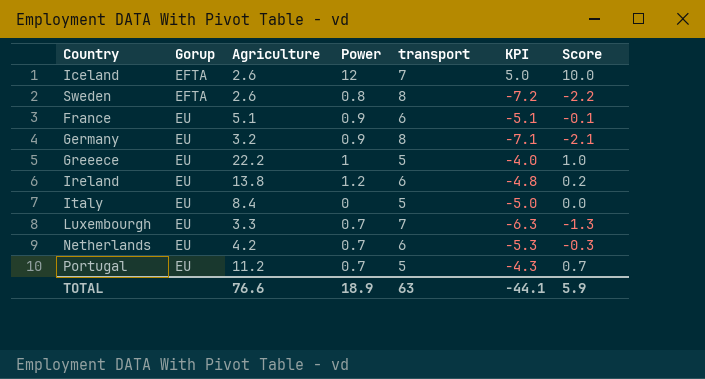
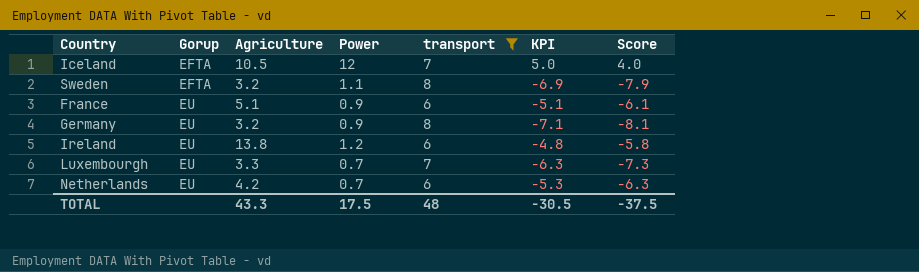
filter: none -> transport != 5
column Score | formula: [KPI] + 5 -> [KPI] - 1
Iceland | Agriculture: 2.6 -> 10.5
Sweden | Agriculture: 2.6 -> 3.2
Sweden | Power: 0.8 -> 1.1
Sweden | KPI: -7.2 -> -6.9
TOTAL | Agriculture: 76.6 -> 43.3
TOTAL | Power: 18.9 -> 17.5
TOTAL | transport: 63 -> 48
TOTAL | KPI: -44.1 -> -30.5
TOTAL | Score: 5.9 -> -37.5

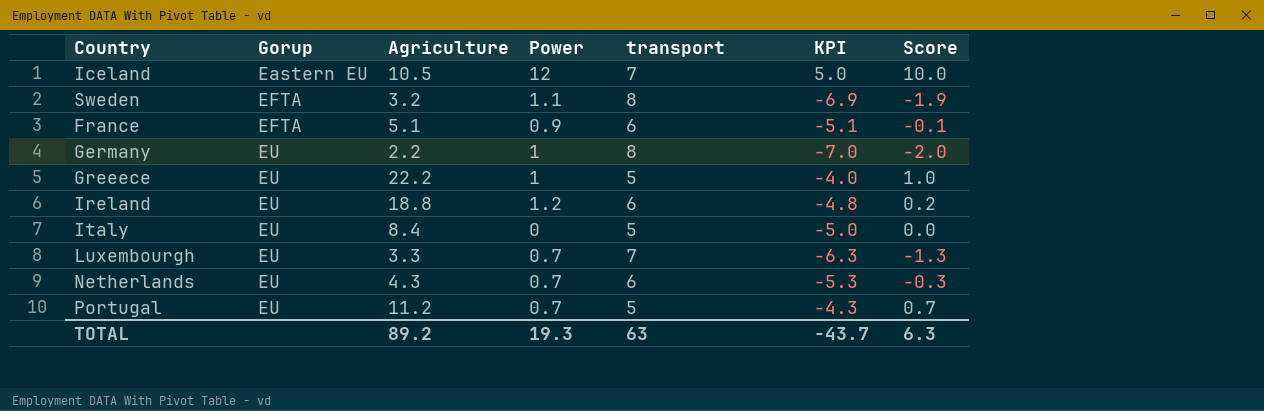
filter: transport != 5 -> none
column Score | formula: [KPI] - 1 -> [KPI] + 5
Iceland | Gorup: EFTA -> Eastern EU
France | Gorup: EU -> EFTA
Germany | Agriculture: 3.2 -> 2.2
Germany | Power: 0.9 -> 1
Germany | KPI: -7.1 -> -7.0
Ireland | Agriculture: 13.8 -> 18.8
Netherlands | Agriculture: 4.2 -> 4.3
TOTAL | Agriculture: 43.3 -> 89.2
TOTAL | Power: 17.5 -> 19.3
TOTAL | transport: 48 -> 63
TOTAL | KPI: -30.5 -> -43.7
TOTAL | Score: -37.5 -> 6.3

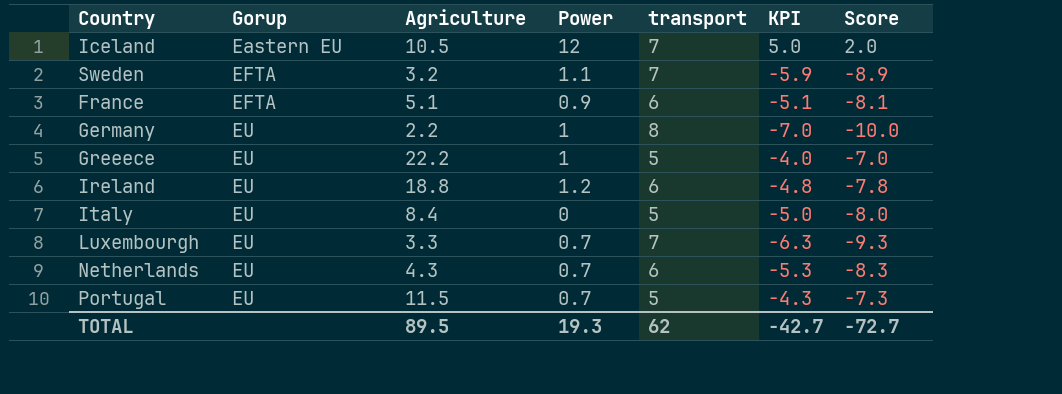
column Score | formula: [KPI] + 5 -> [KPI] - 3
Sweden | transport: 8 -> 7
Sweden | KPI: -6.9 -> -5.9
Portugal | Agriculture: 11.2 -> 11.5
TOTAL | Agriculture: 89.2 -> 89.5
TOTAL | transport: 63 -> 62
TOTAL | KPI: -43.7 -> -42.7
TOTAL | Score: 6.3 -> -72.7

